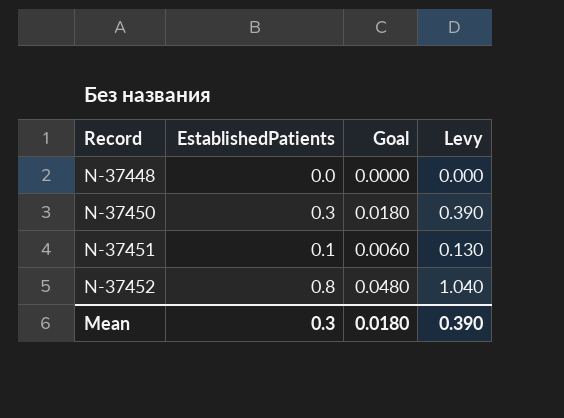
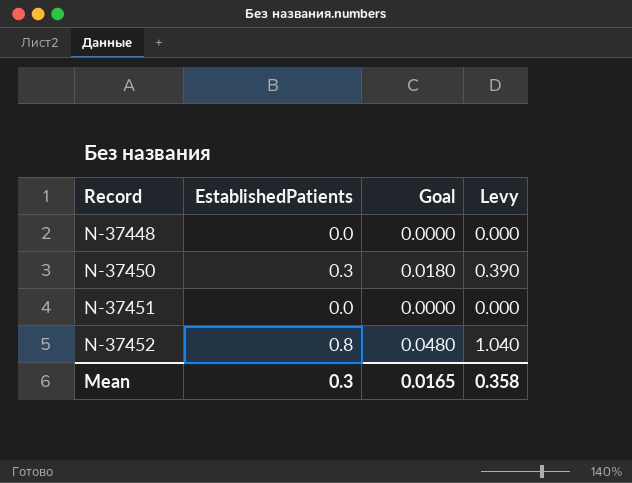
N-37451 | EstablishedPatients: 0.1 -> 0.0
N-37451 | Goal: 0.0060 -> 0.0000
N-37451 | Levy: 0.130 -> 0.000
Mean | Goal: 0.0180 -> 0.0165
Mean | Levy: 0.390 -> 0.358

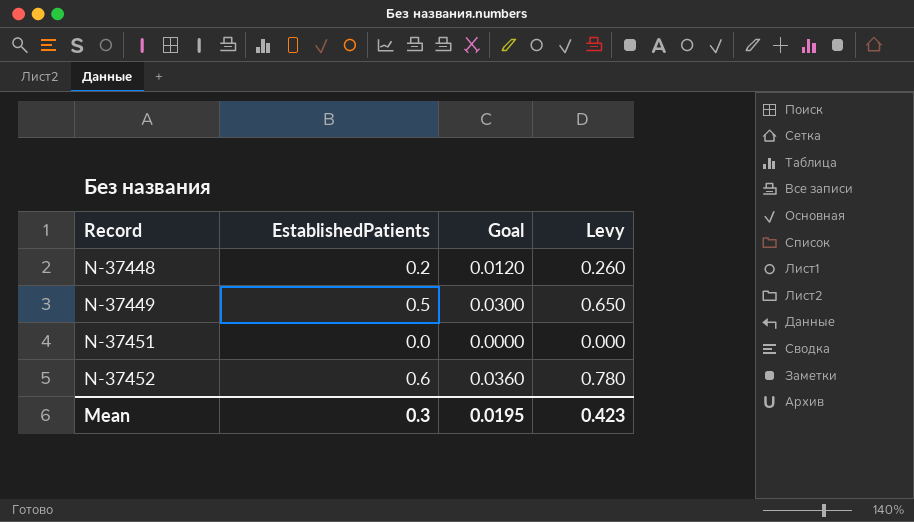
row N-37450: 0.3 | 0.0180 | 0.390 -> none
N-37448 | EstablishedPatients: 0.0 -> 0.2
N-37448 | Goal: 0.0000 -> 0.0120
N-37448 | Levy: 0.000 -> 0.260
row N-37449: none -> 0.5 | 0.0300 | 0.650
N-37452 | EstablishedPatients: 0.8 -> 0.6
N-37452 | Goal: 0.0480 -> 0.0360
N-37452 | Levy: 1.040 -> 0.780
Mean | Goal: 0.0165 -> 0.0195
Mean | Levy: 0.358 -> 0.423

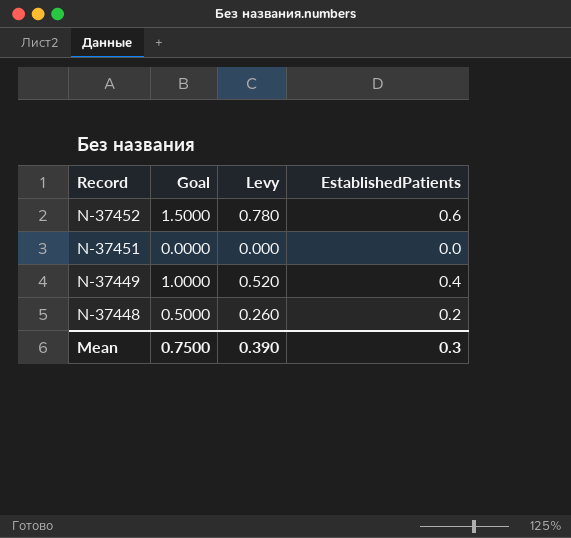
row order: Record ascending -> Record descending
column Goal | formula: [EstablishedPatients] * 0.06 -> [EstablishedPatients] * 2.5
column EstablishedPatients | position: 2 -> 4
N-37449 | Levy: 0.650 -> 0.520
N-37449 | EstablishedPatients: 0.5 -> 0.4
Mean | Goal: 0.0195 -> 0.7500
Mean | Levy: 0.423 -> 0.390

